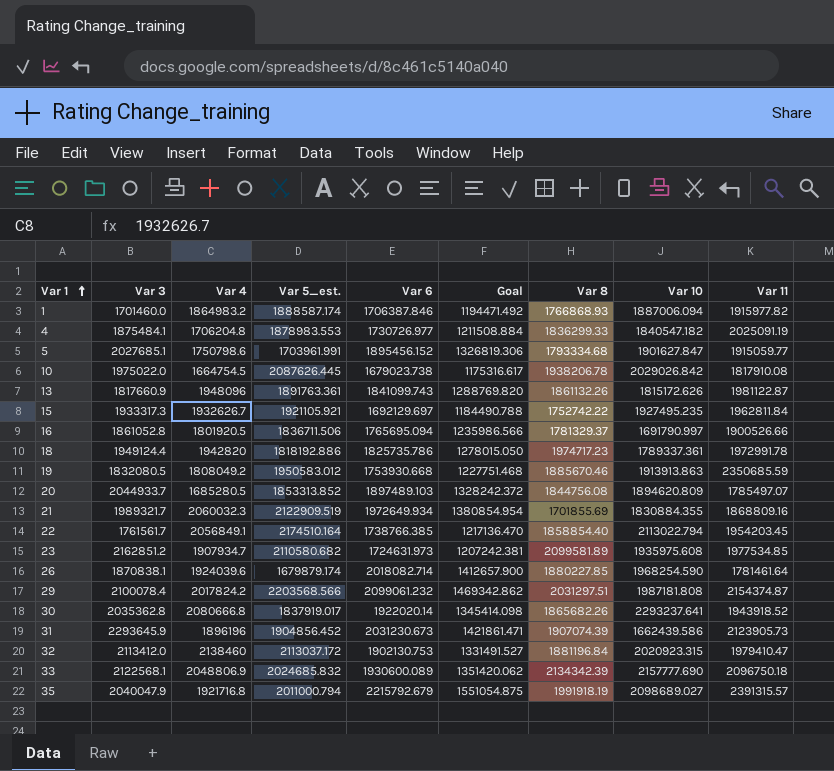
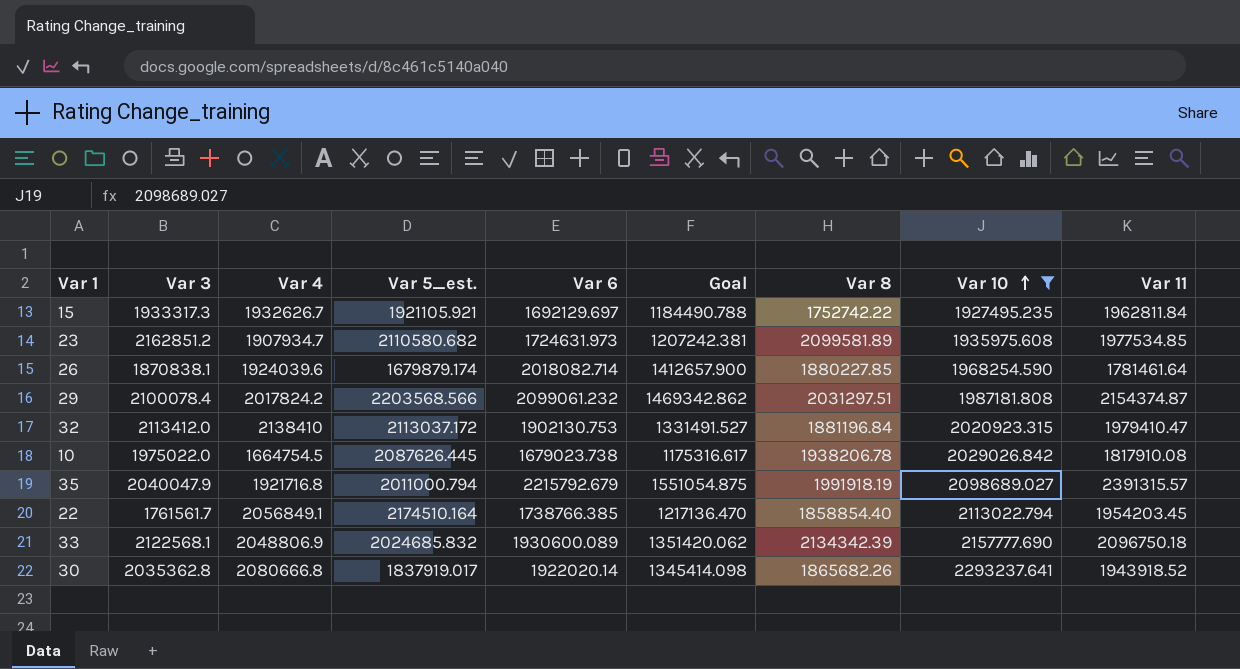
filter: none -> Var 10 >= 1927495.235
row order: Var 1 ascending -> Var 10 ascending
32 | Var 4: 2138460 -> 2138410

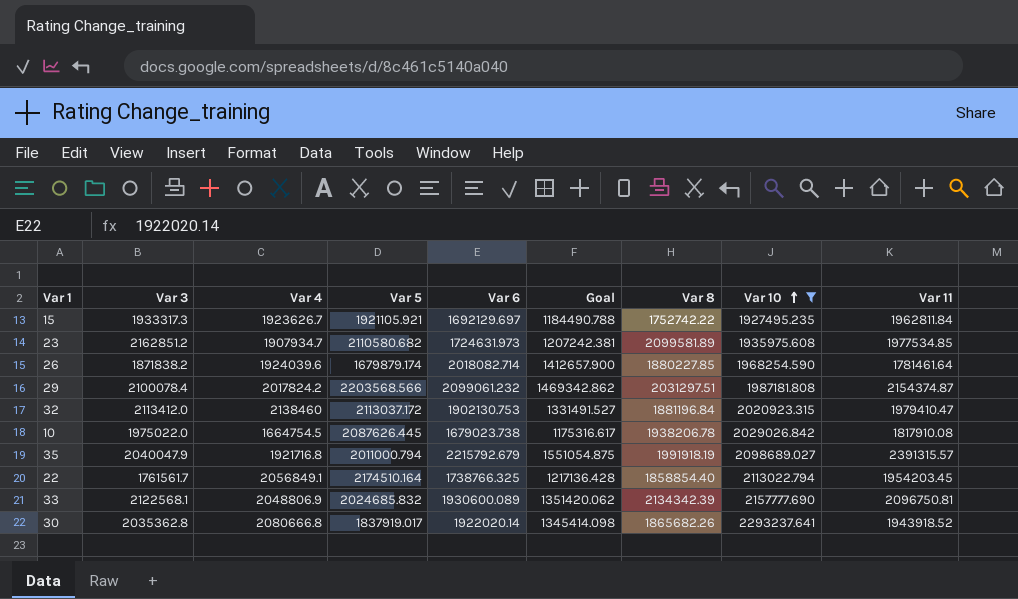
column name: Var 5_est. -> Var 5
15 | Var 4: 1932626.7 -> 1923626.7
26 | Var 3: 1870838.1 -> 1871838.2
32 | Var 4: 2138410 -> 2138460
22 | Var 6: 1738766.385 -> 1738766.325
22 | Goal: 1217136.470 -> 1217136.428
33 | Var 11: 2096750.18 -> 2096750.81

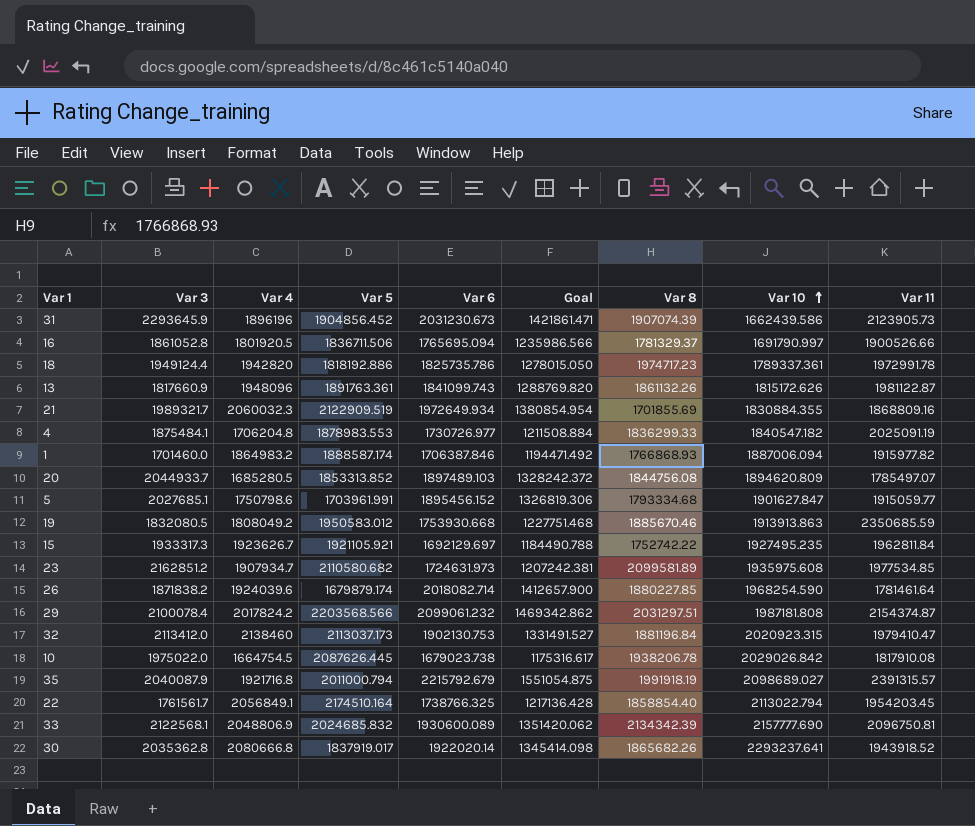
filter: Var 10 >= 1927495.235 -> none
32 | Var 5: 2113037.172 -> 2113037.173
35 | Var 3: 2040047.9 -> 2040087.9

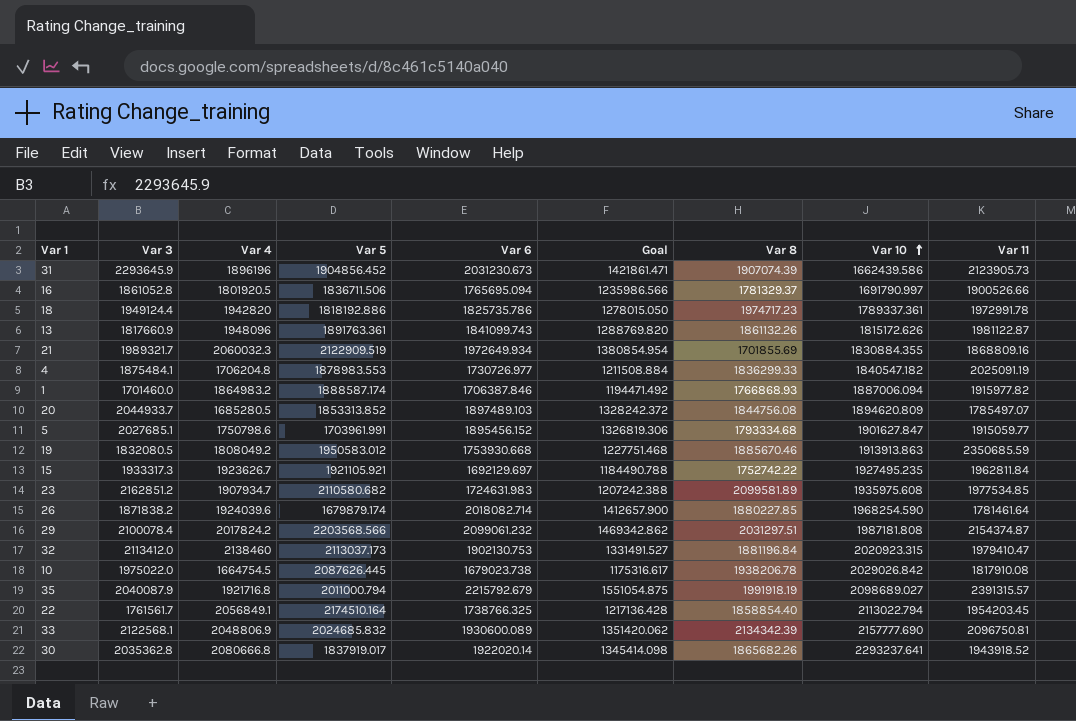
23 | Var 6: 1724631.973 -> 1724631.983
23 | Goal: 1207242.381 -> 1207242.388

